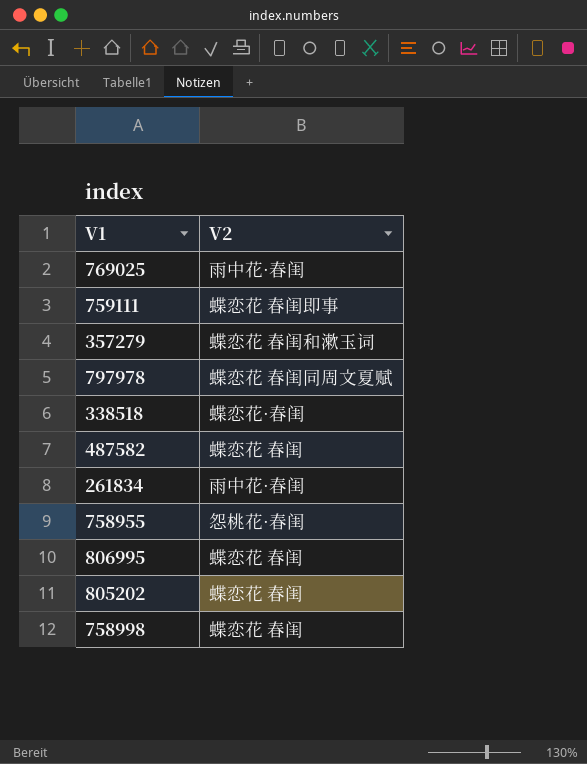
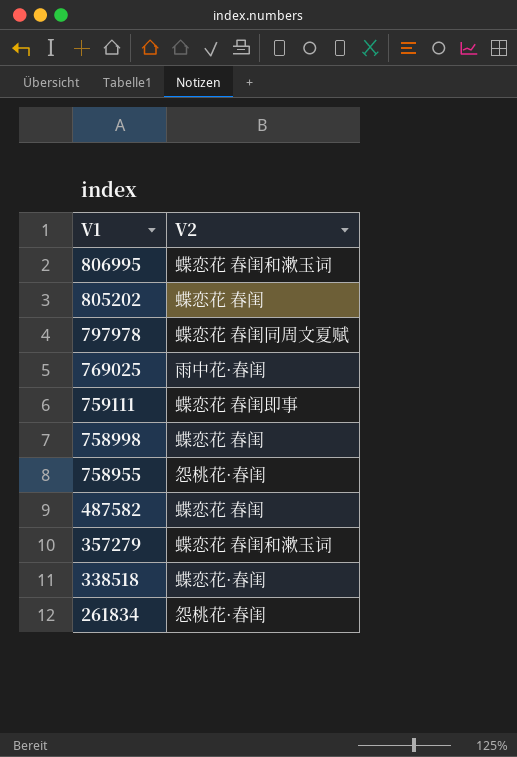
row order: none -> V1 descending
806995 | V2: 蝶恋花 春闺 -> 蝶恋花 春闺和漱玉词
261834 | V2: 雨中花·春闺 -> 怨桃花·春闺

